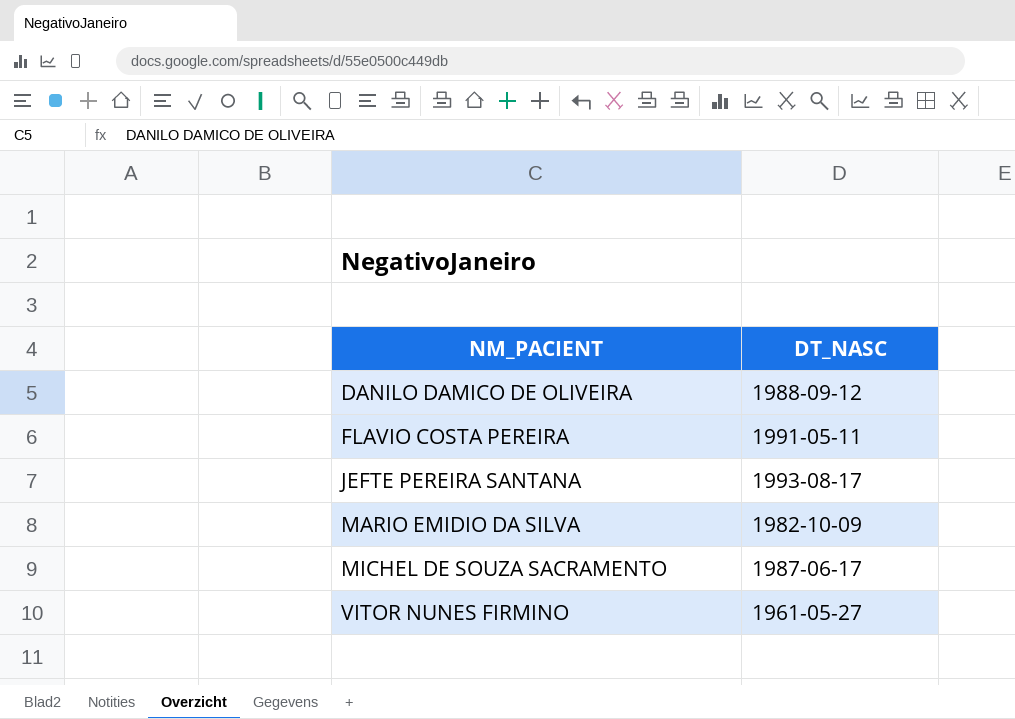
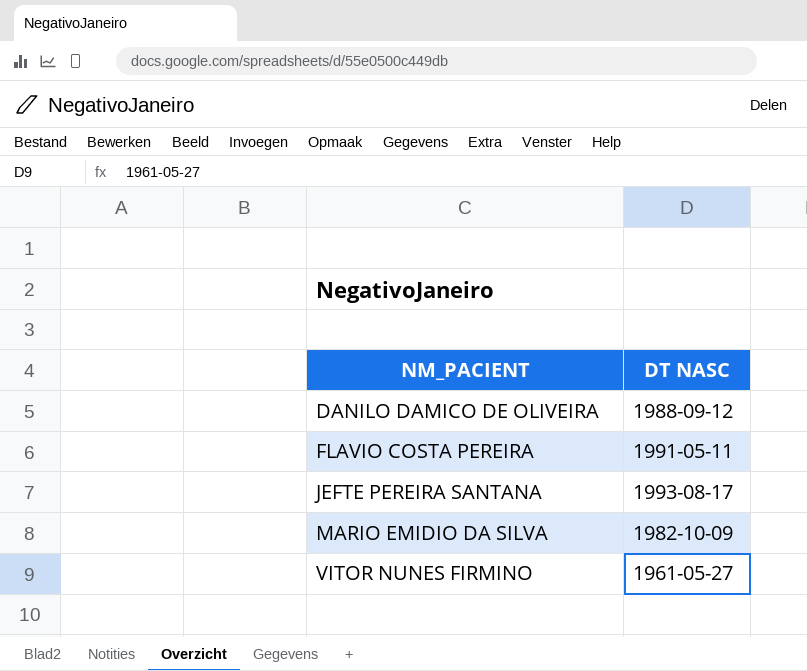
column name: DT_NASC -> DT NASC
row MICHEL DE SOUZA SACRAMENTO: 1987-06-17 -> none

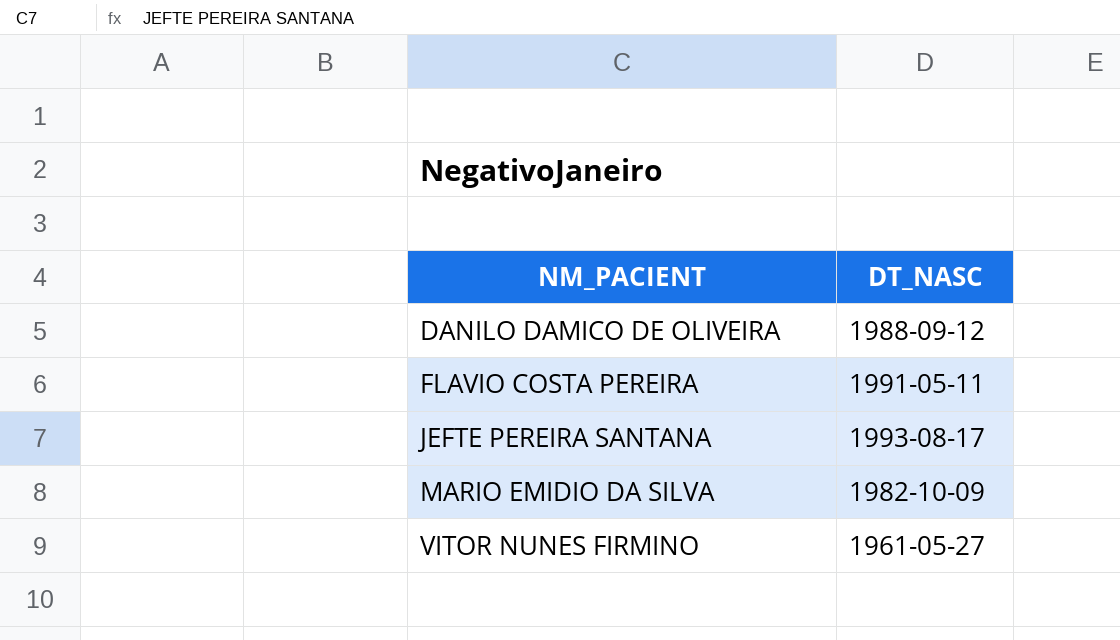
column name: DT NASC -> DT_NASC

